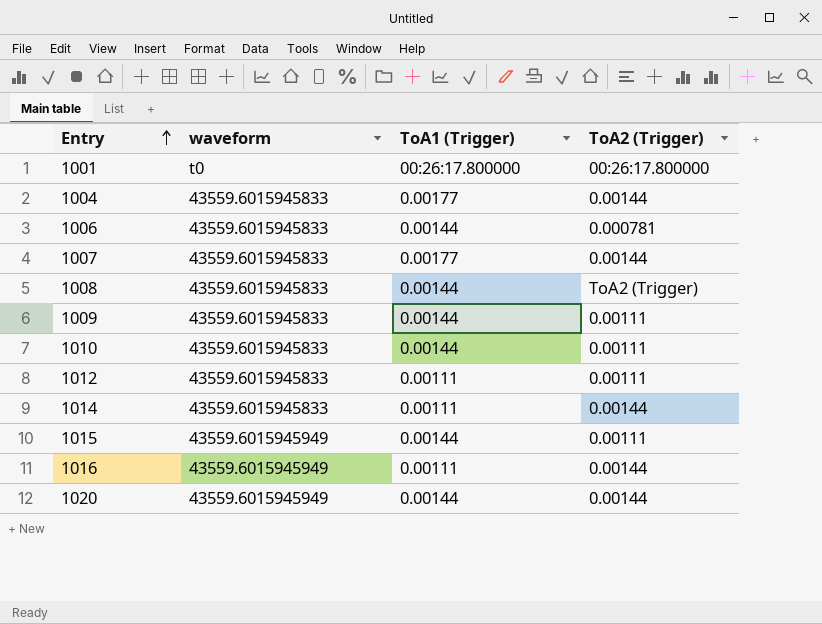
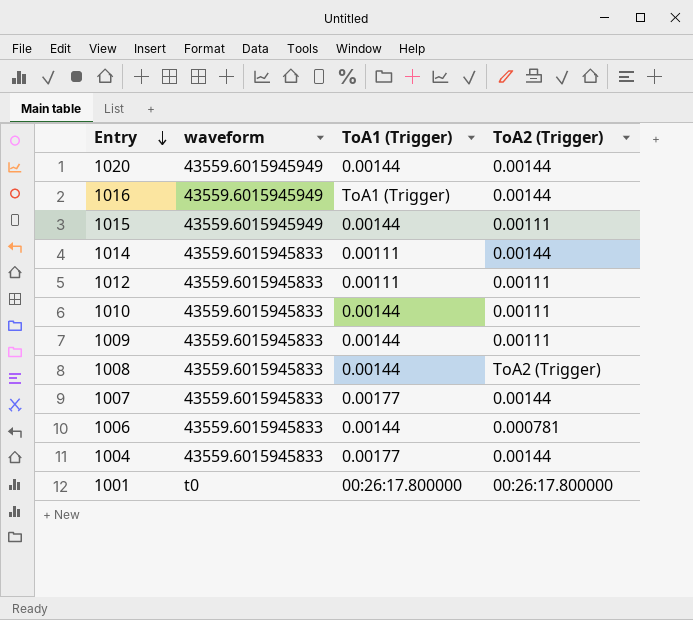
row order: Entry ascending -> Entry descending
1016 | ToA1 (Trigger): 0.00111 -> ToA1 (Trigger)

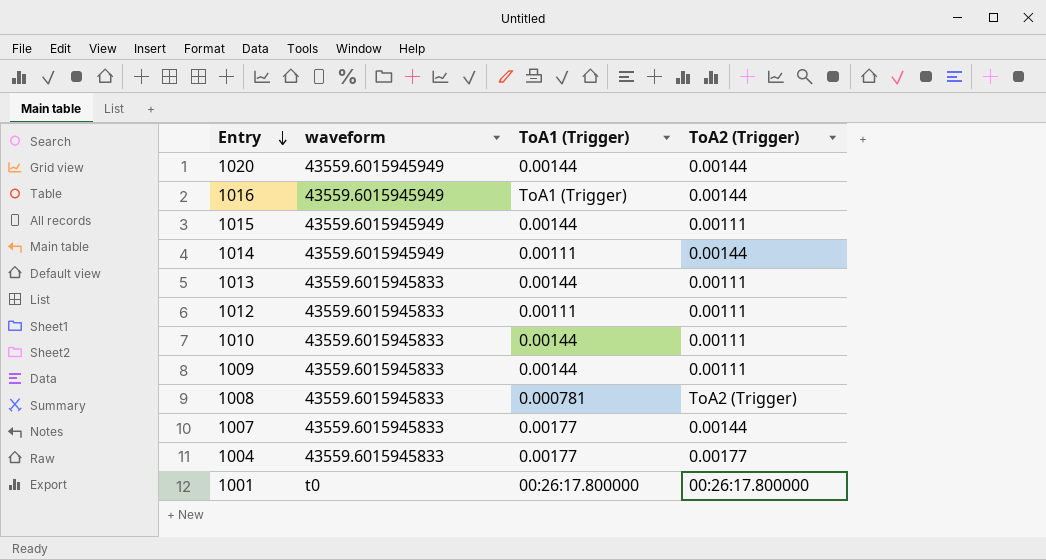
row 1006: 43559.6015945833 | 0.00144 | 0.000781 -> none
1014 | waveform: 43559.6015945833 -> 43559.6015945949
row 1013: none -> 43559.6015945833 | 0.00144 | 0.00111
1008 | ToA1 (Trigger): 0.00144 -> 0.000781
1004 | ToA2 (Trigger): 0.00144 -> 0.00177

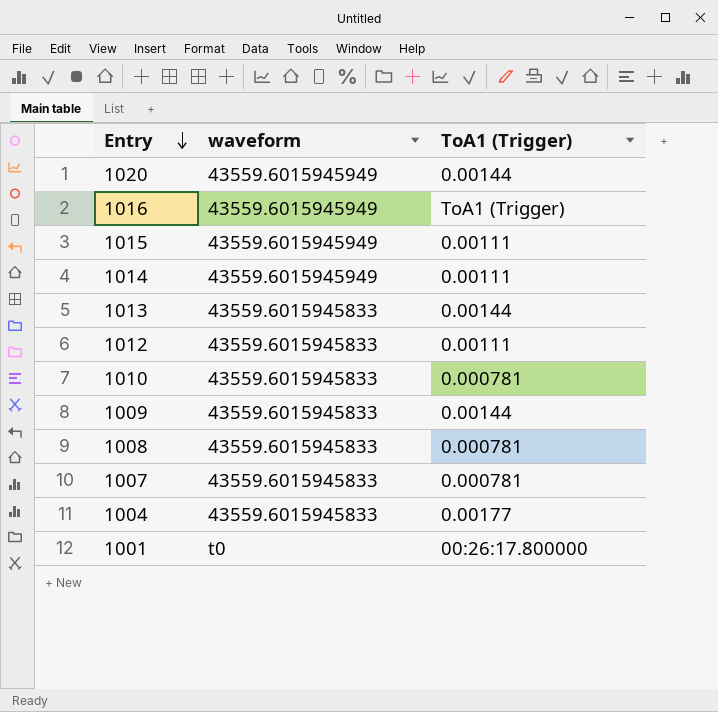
column ToA2 (Trigger) | position: 4 -> none
1015 | ToA1 (Trigger): 0.00144 -> 0.00111
1010 | ToA1 (Trigger): 0.00144 -> 0.000781
1007 | ToA1 (Trigger): 0.00177 -> 0.000781

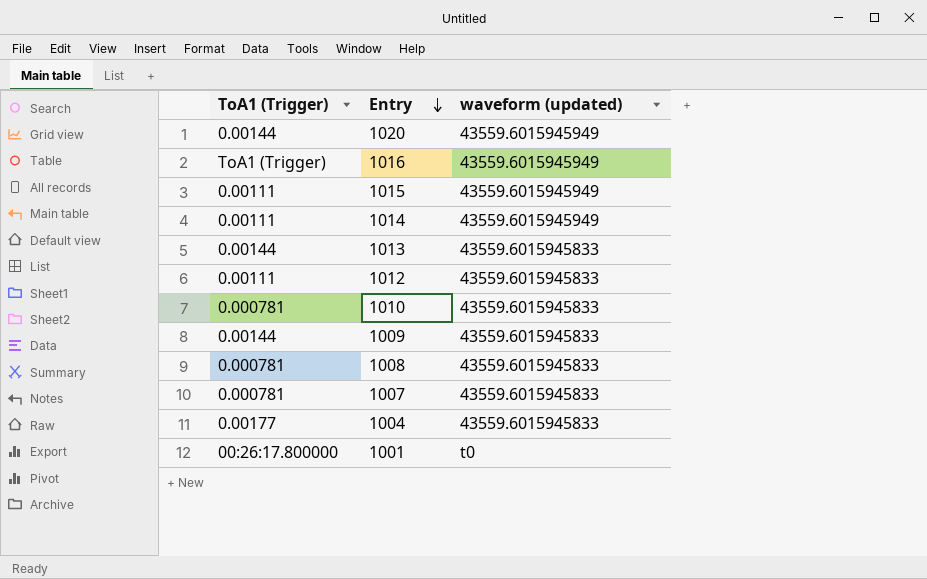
column ToA1 (Trigger) | position: 3 -> 1
column name: waveform -> waveform (updated)

